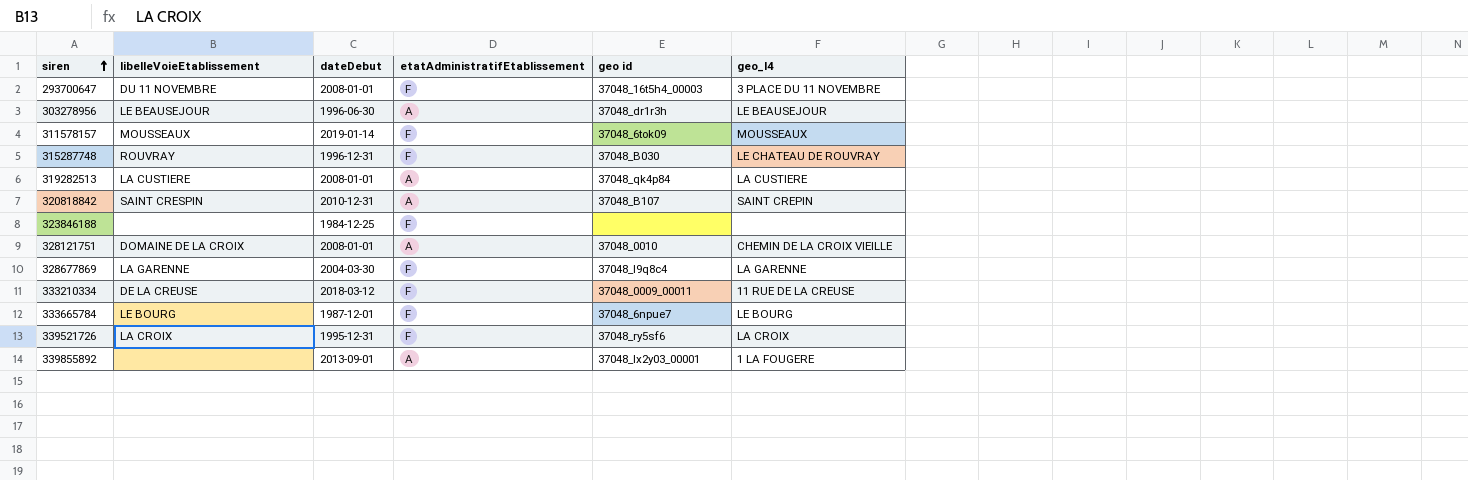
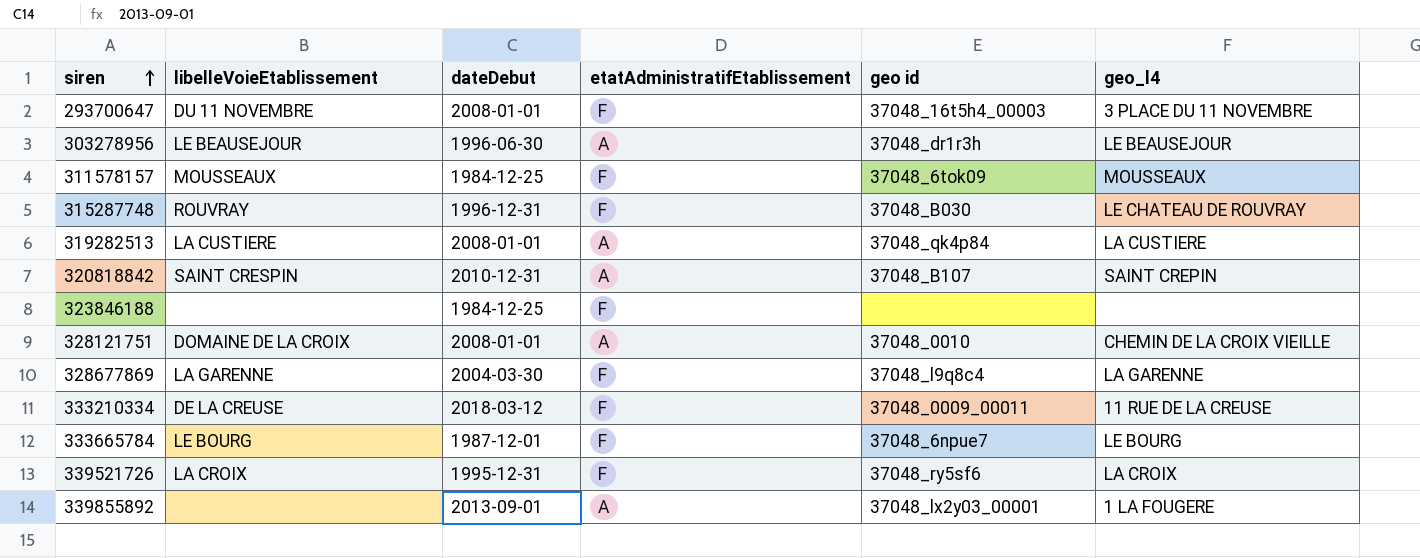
311578157 | dateDebut: 2019-01-14 -> 1984-12-25

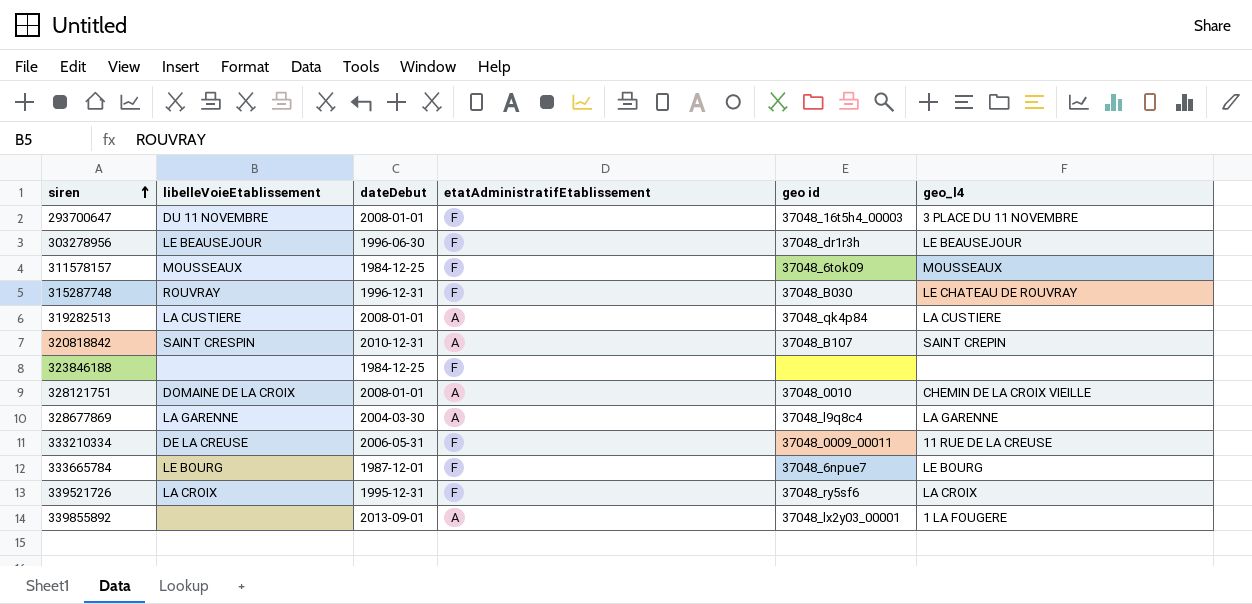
303278956 | etatAdministratifEtablissement: A -> F
328677869 | etatAdministratifEtablissement: F -> A
333210334 | dateDebut: 2018-03-12 -> 2006-05-31

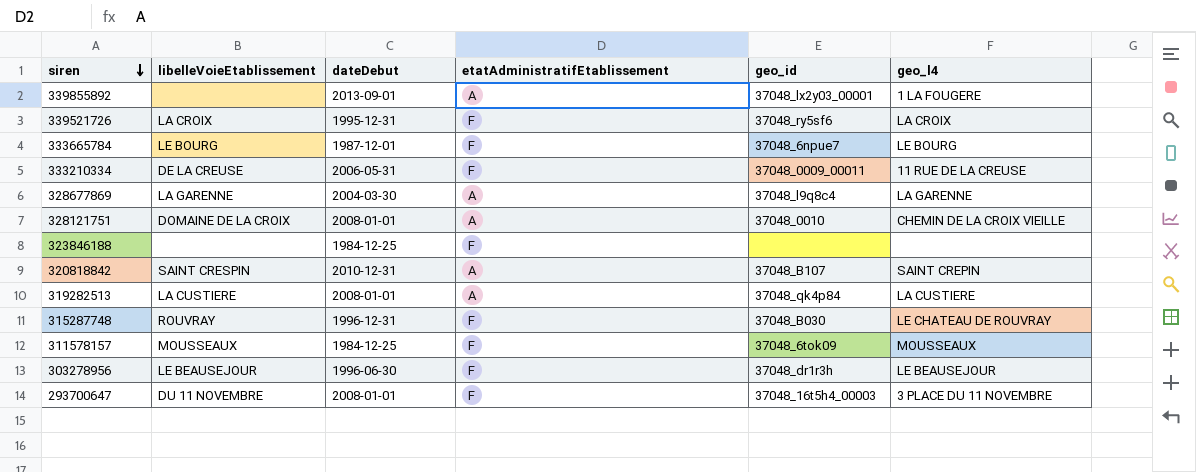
row order: siren ascending -> siren descending
column name: geo id -> geo_id

